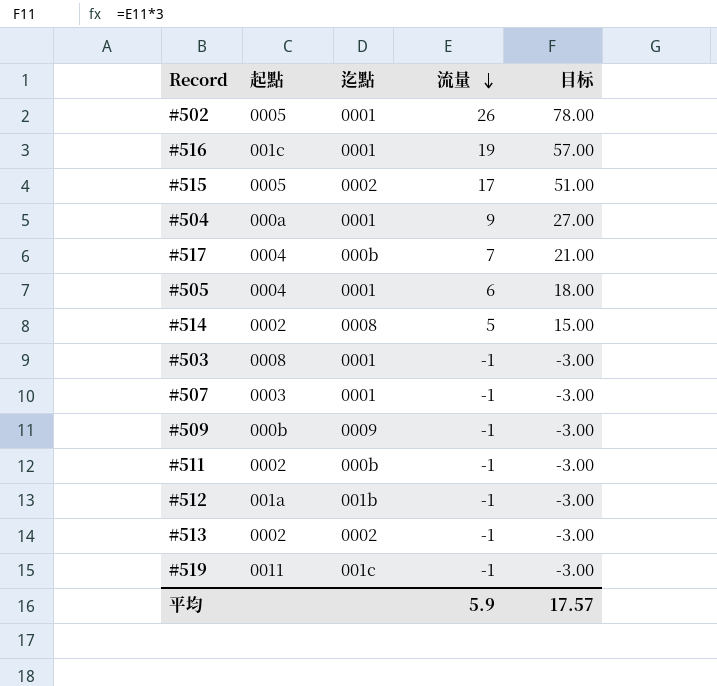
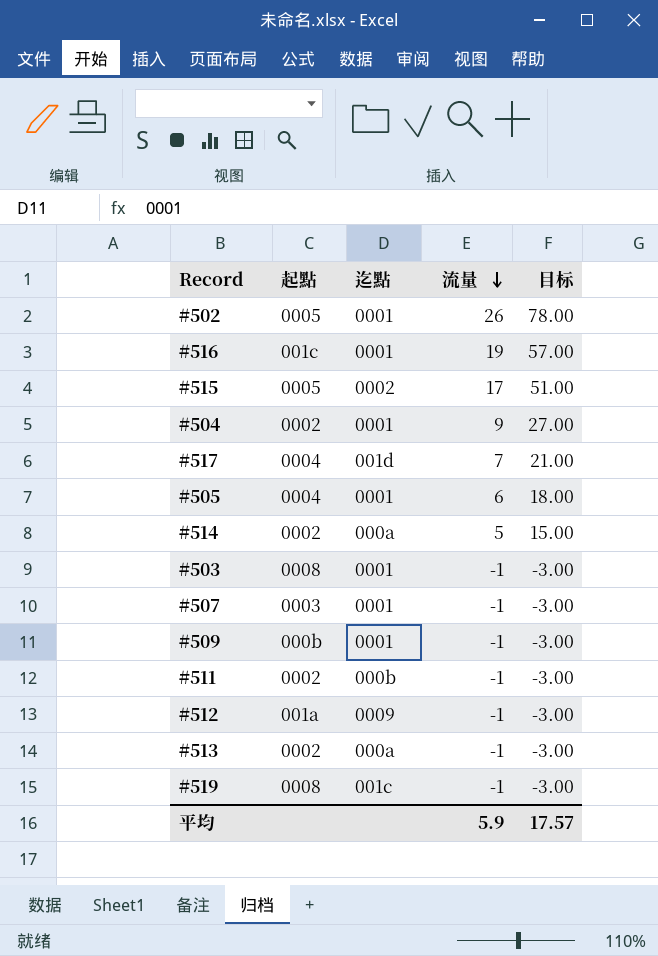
#504 | 起點: 000a -> 0002
#517 | 迄點: 000b -> 001d
#514 | 迄點: 0008 -> 000a
#509 | 迄點: 0009 -> 0001
#512 | 迄點: 001b -> 0009
#513 | 迄點: 0002 -> 000a
#519 | 起點: 0011 -> 0008

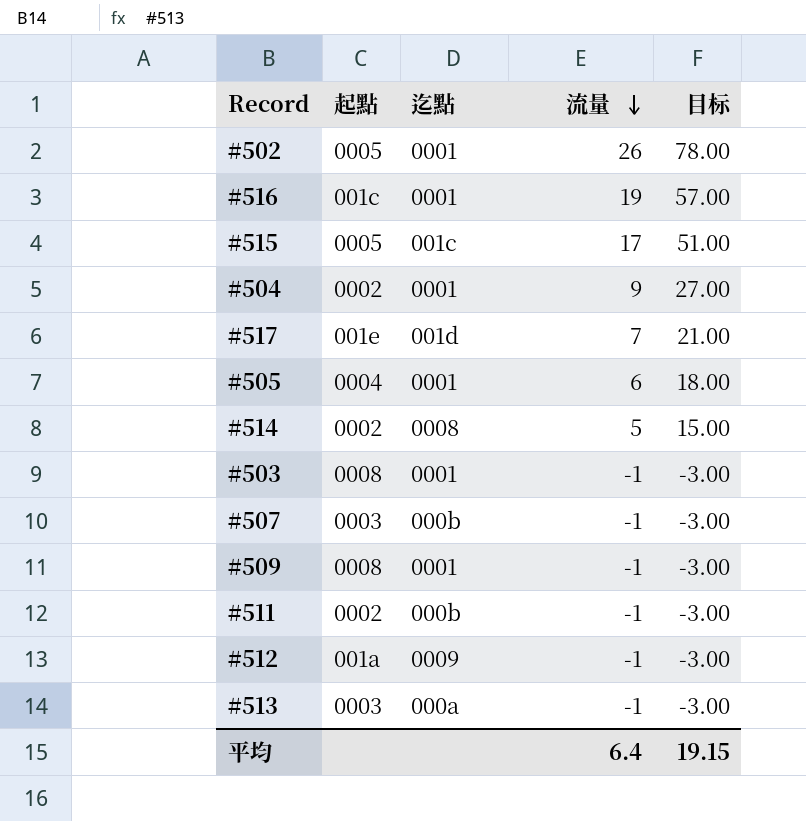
row #519: 0008 | 001c | -1 | -3.00 -> none
#515 | 迄點: 0002 -> 001c
#517 | 起點: 0004 -> 001e
#514 | 迄點: 000a -> 0008
#507 | 迄點: 0001 -> 000b
#509 | 起點: 000b -> 0008
#513 | 起點: 0002 -> 0003
平均 | 流量: 5.9 -> 6.4
平均 | 目标: 17.57 -> 19.15

